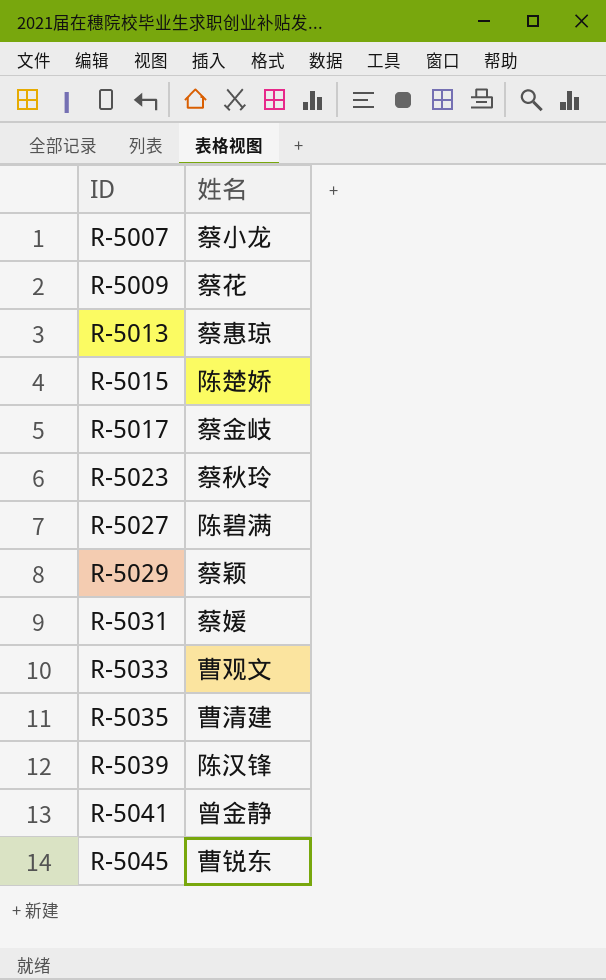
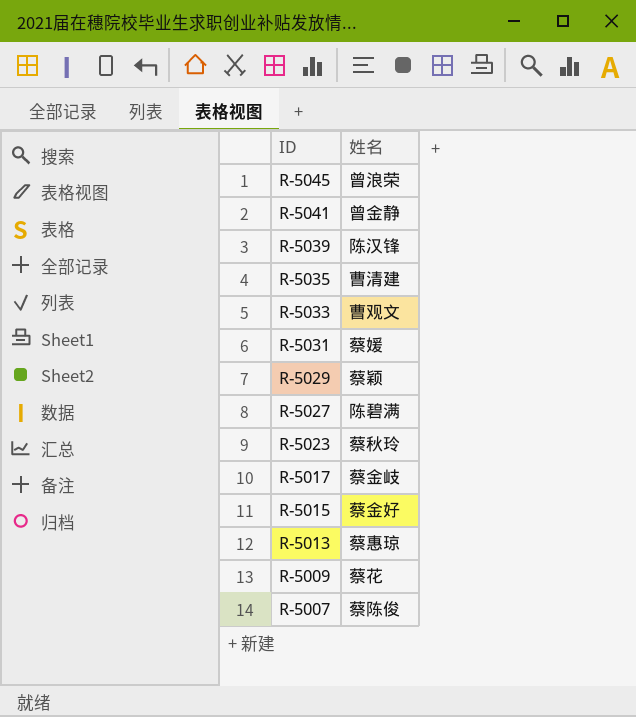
row order: ID ascending -> ID descending
R-5045 | 姓名: 曹锐东 -> 曾浪荣
R-5015 | 姓名: 陈楚娇 -> 蔡金好
R-5007 | 姓名: 蔡小龙 -> 蔡陈俊

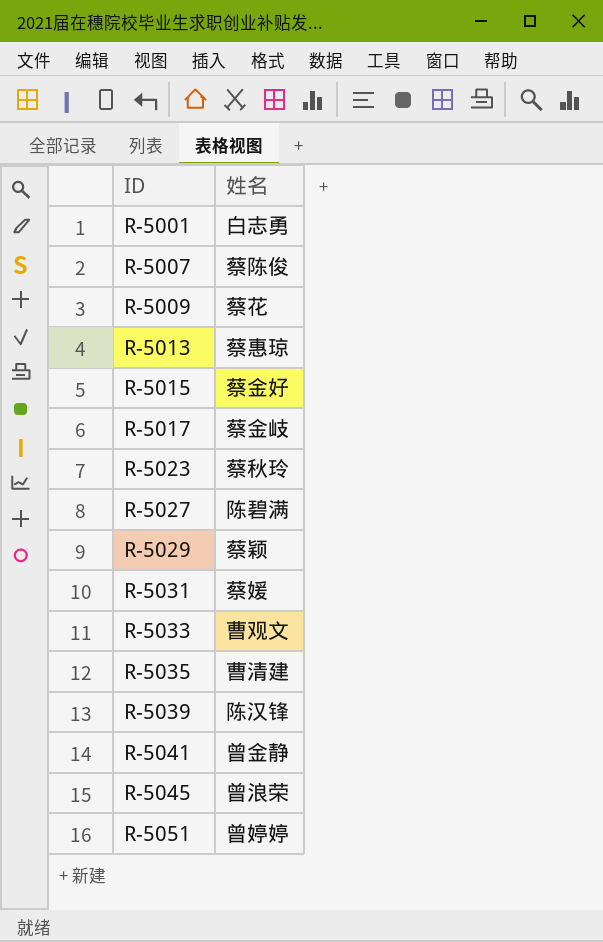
row order: ID descending -> ID ascending
row R-5001: none -> 白志勇
row R-5051: none -> 曾婷婷

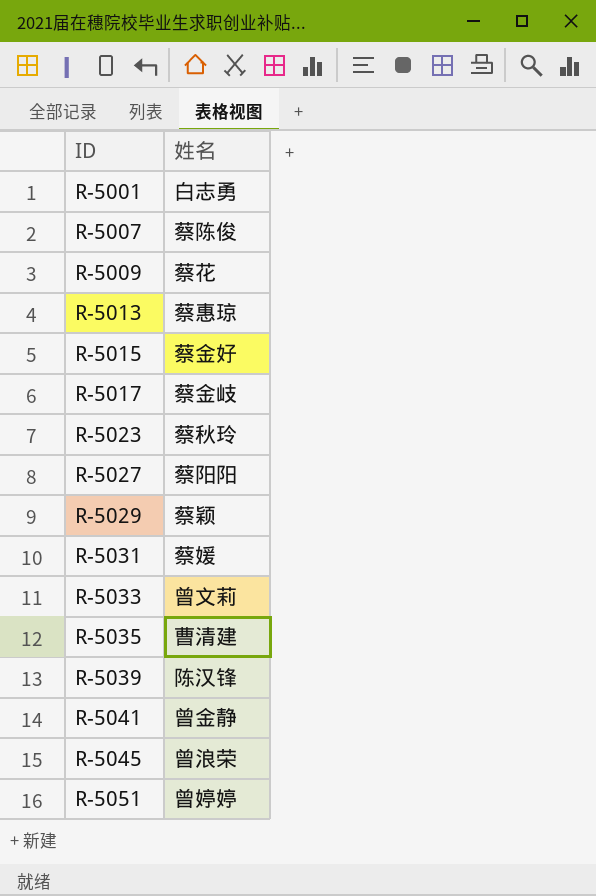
R-5027 | 姓名: 陈碧满 -> 蔡阳阳
R-5033 | 姓名: 曹观文 -> 曾文莉

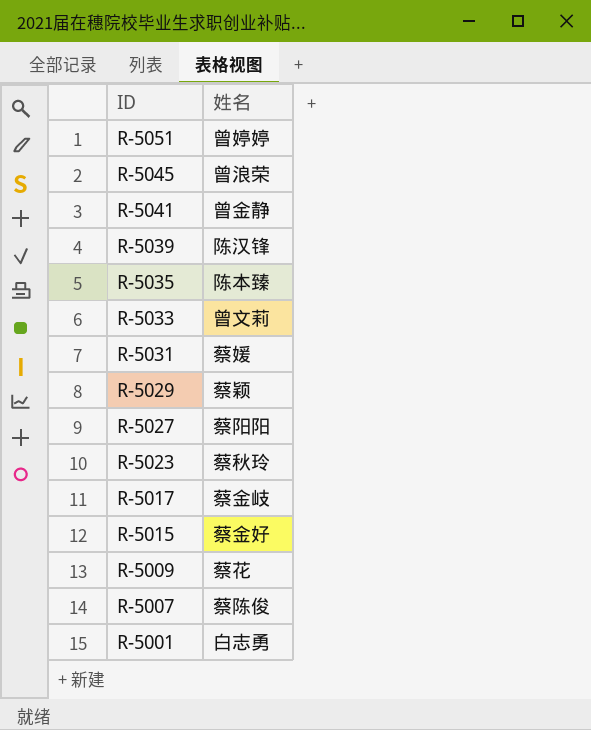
row order: ID ascending -> ID descending
row R-5013: 蔡惠琼 -> none
R-5035 | 姓名: 曹清建 -> 陈本臻

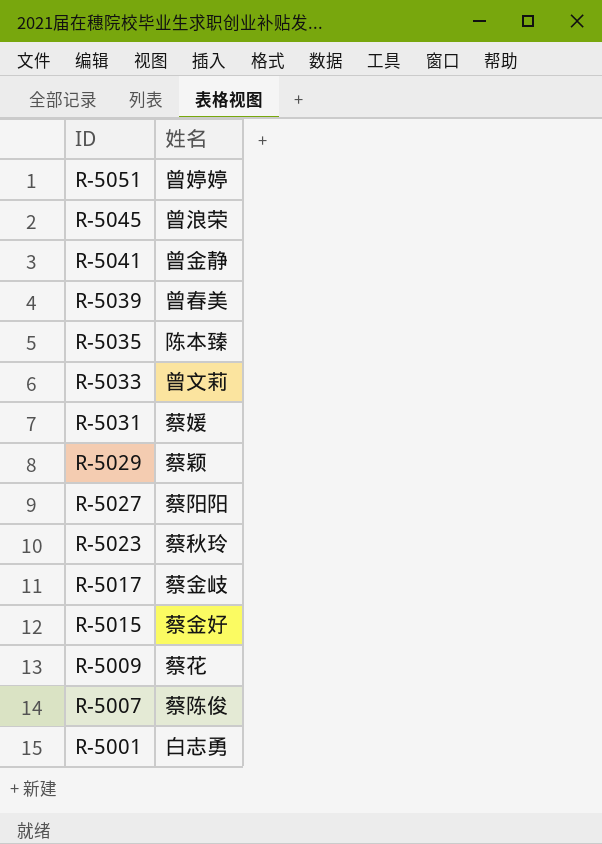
R-5039 | 姓名: 陈汉锋 -> 曾春美

